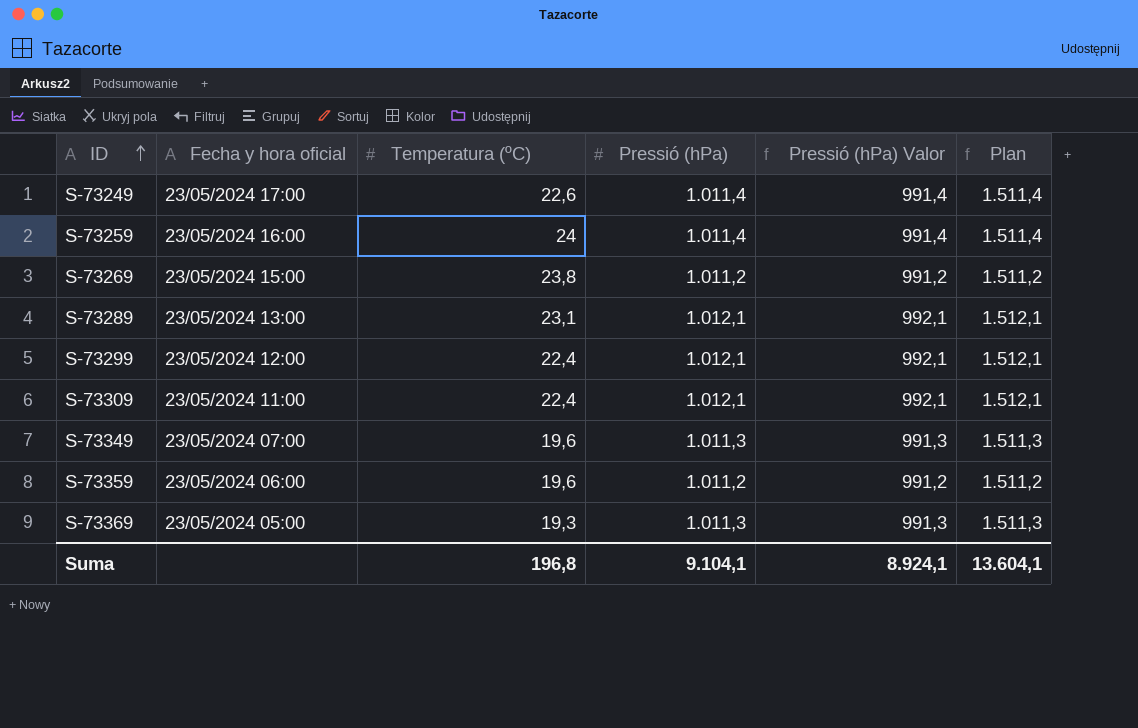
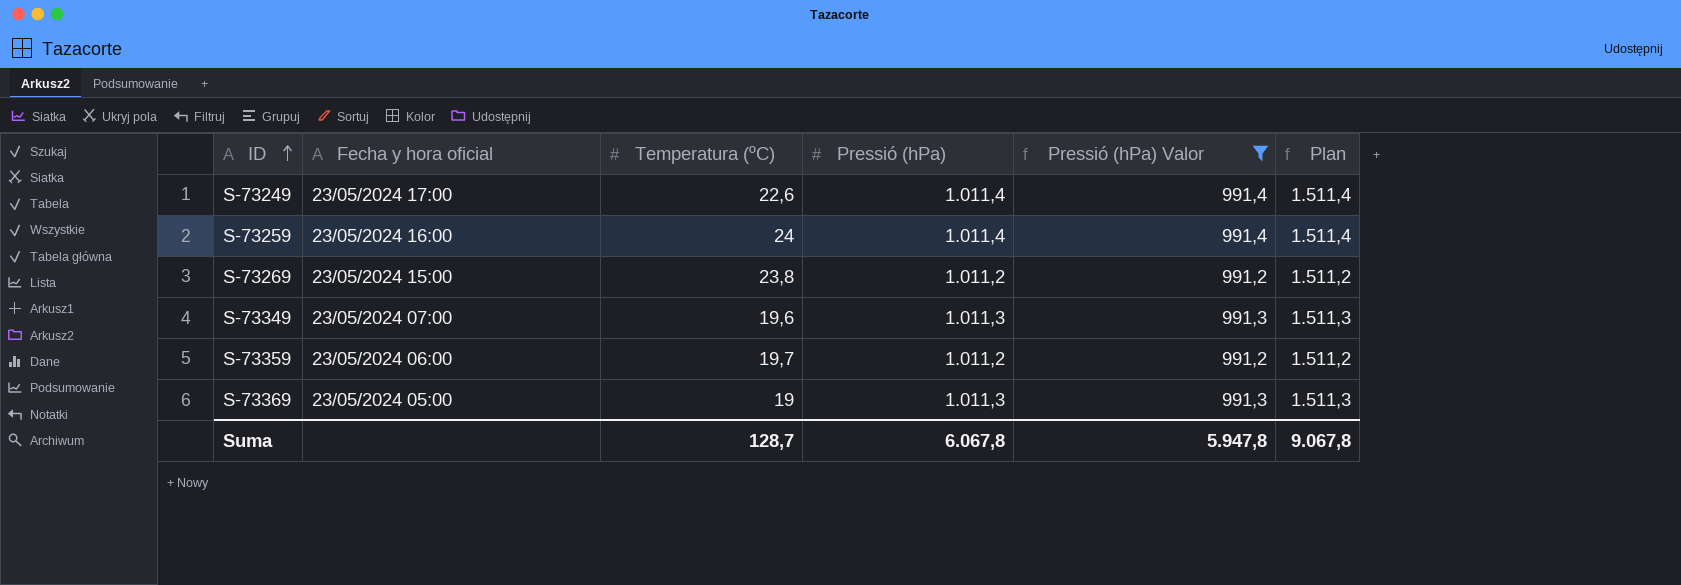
filter: none -> Pressió (hPa) Valor != 992,1
S-73359 | Temperatura (ºC): 19,6 -> 19,7
S-73369 | Temperatura (ºC): 19,3 -> 19
Suma | Temperatura (ºC): 196,8 -> 128,7
Suma | Pressió (hPa): 9.104,1 -> 6.067,8
Suma | Pressió (hPa) Valor: 8.924,1 -> 5.947,8
Suma | Plan: 13.604,1 -> 9.067,8

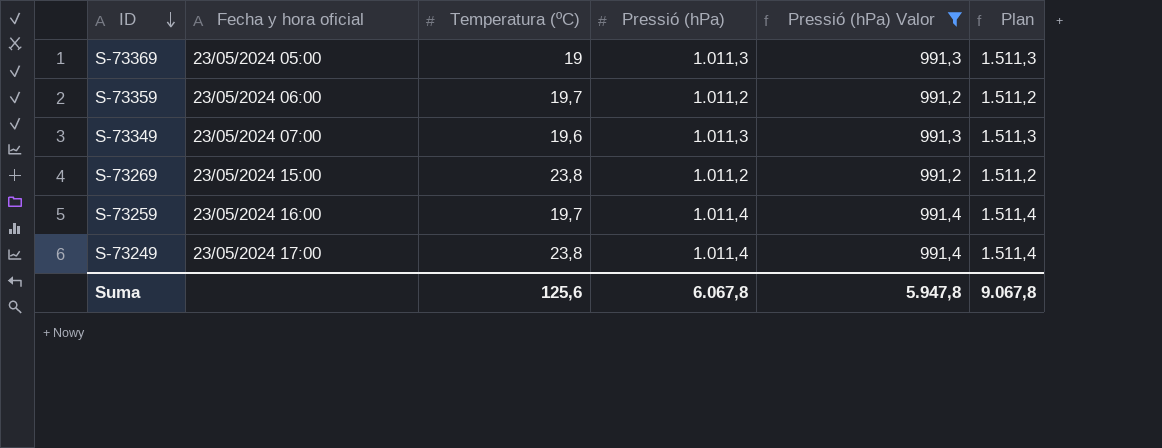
row order: ID ascending -> ID descending
S-73259 | Temperatura (ºC): 24 -> 19,7
S-73249 | Temperatura (ºC): 22,6 -> 23,8
Suma | Temperatura (ºC): 128,7 -> 125,6

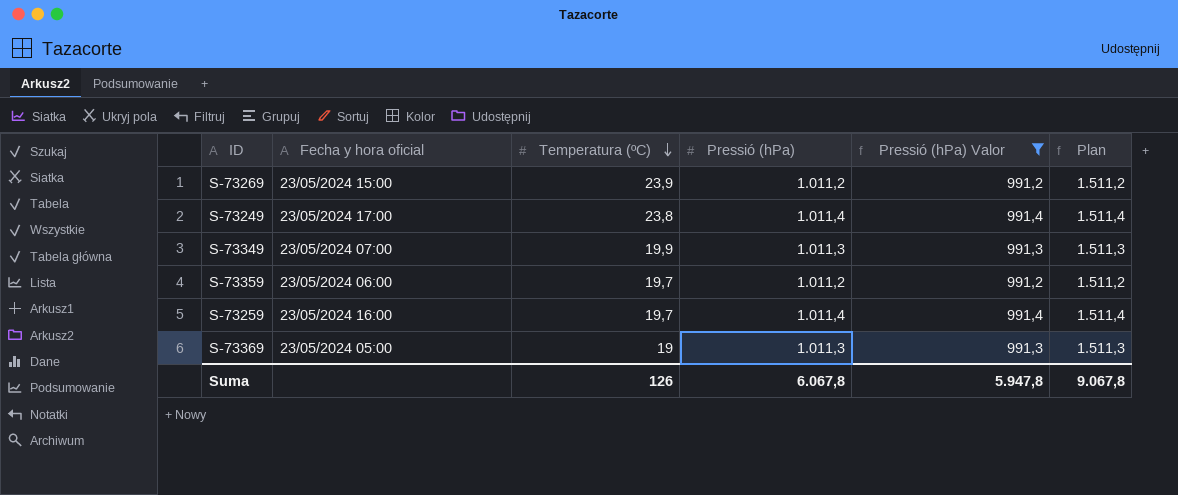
row order: ID descending -> Temperatura (ºC) descending
S-73269 | Temperatura (ºC): 23,8 -> 23,9
S-73349 | Temperatura (ºC): 19,6 -> 19,9
Suma | Temperatura (ºC): 125,6 -> 126

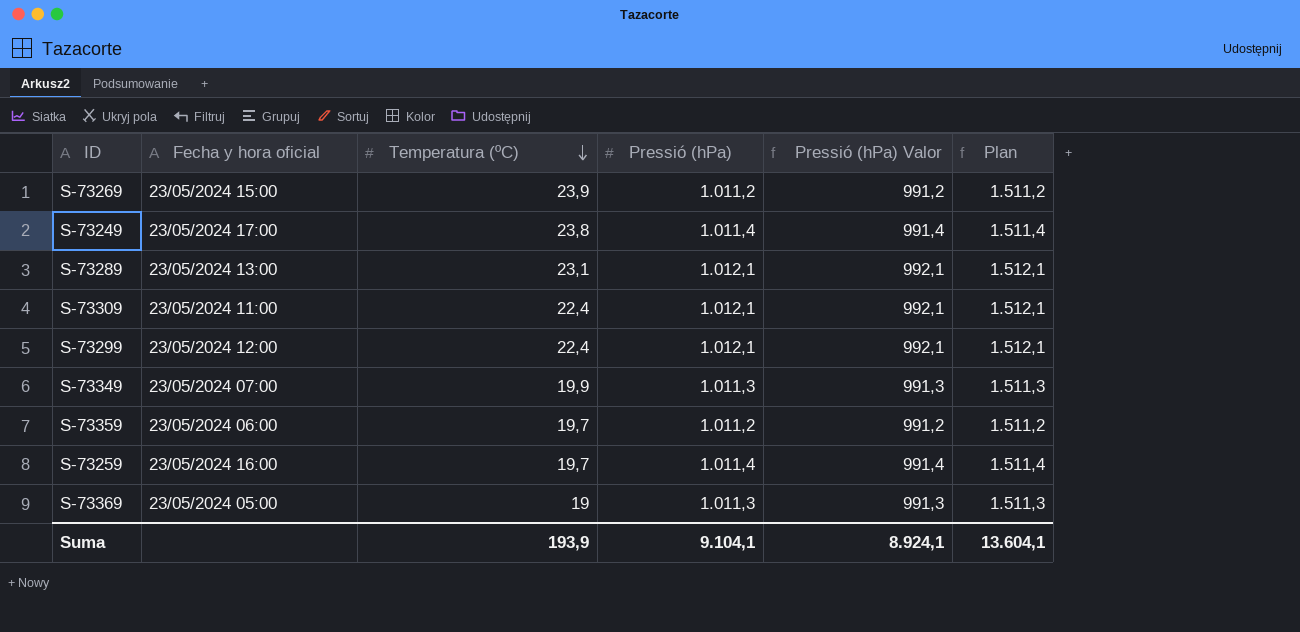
filter: Pressió (hPa) Valor != 992,1 -> none
Suma | Temperatura (ºC): 126 -> 193,9
Suma | Pressió (hPa): 6.067,8 -> 9.104,1
Suma | Pressió (hPa) Valor: 5.947,8 -> 8.924,1
Suma | Plan: 9.067,8 -> 13.604,1

